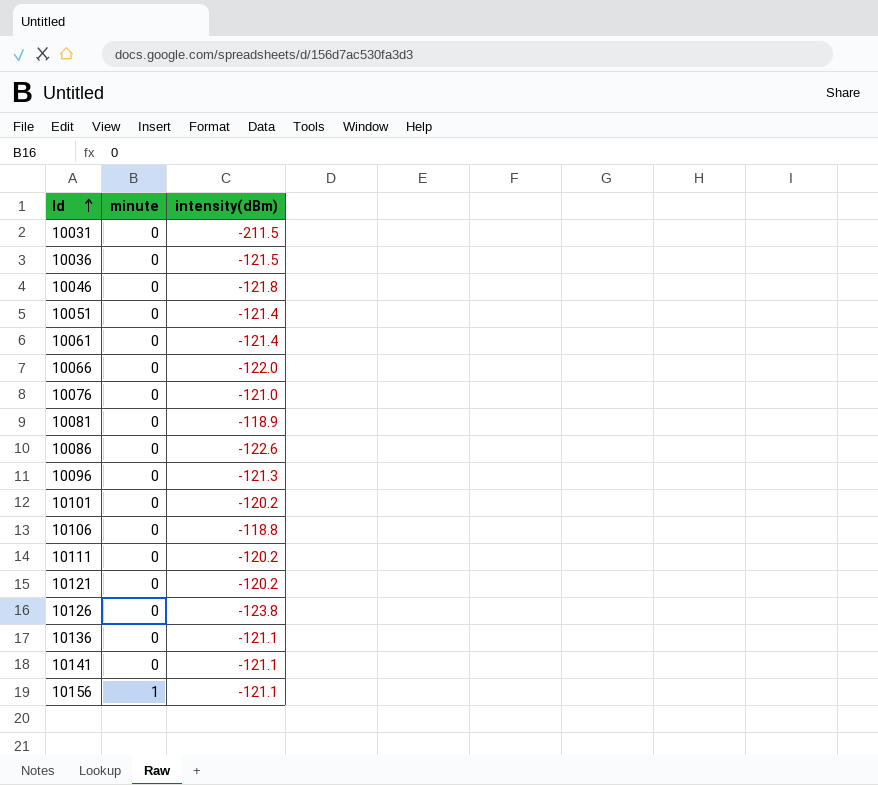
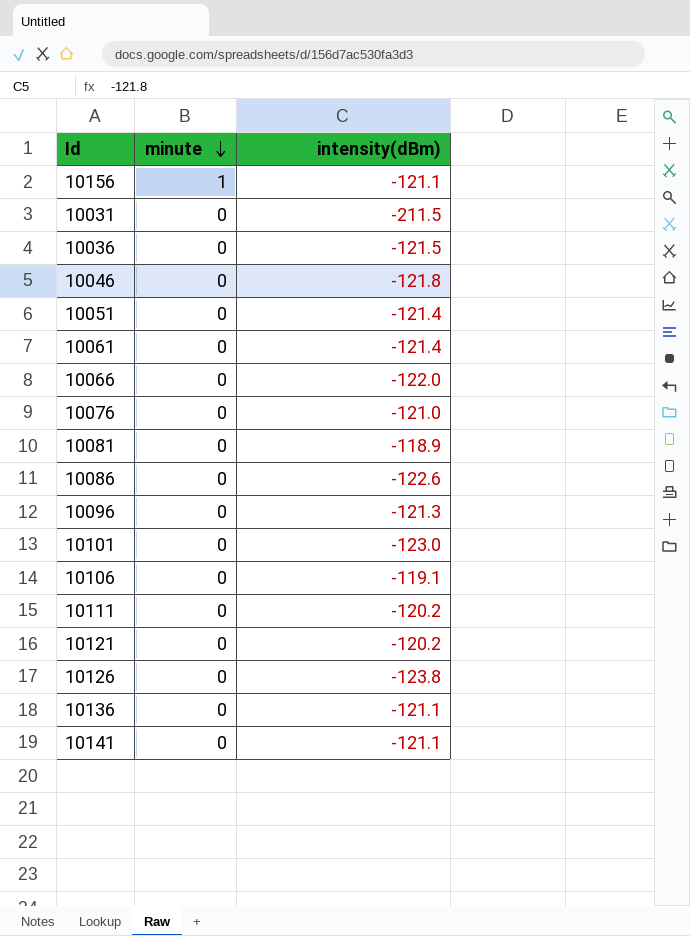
row order: Id ascending -> minute descending
10101 | intensity(dBm): -120.2 -> -123.0
10106 | intensity(dBm): -118.8 -> -119.1

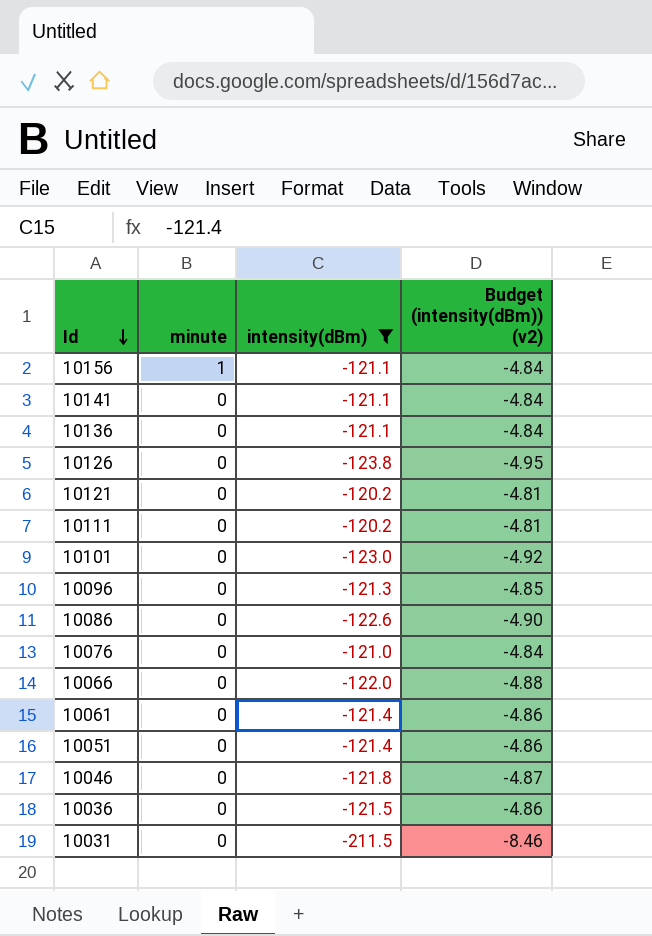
filter: none -> intensity(dBm) <= -120.2
row order: minute descending -> Id descending
column Budget (intensity(dBm)) (v2) | formula: none -> [intensity(dBm)] * 0.04

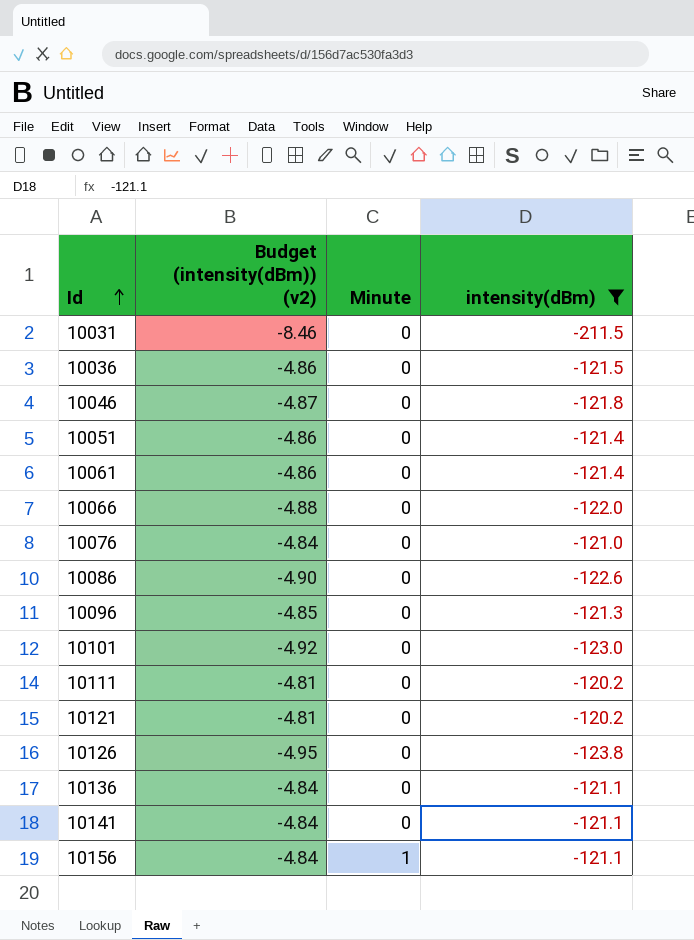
row order: Id descending -> Id ascending
column Budget (intensity(dBm)) (v2) | position: 4 -> 2
column name: minute -> Minute

